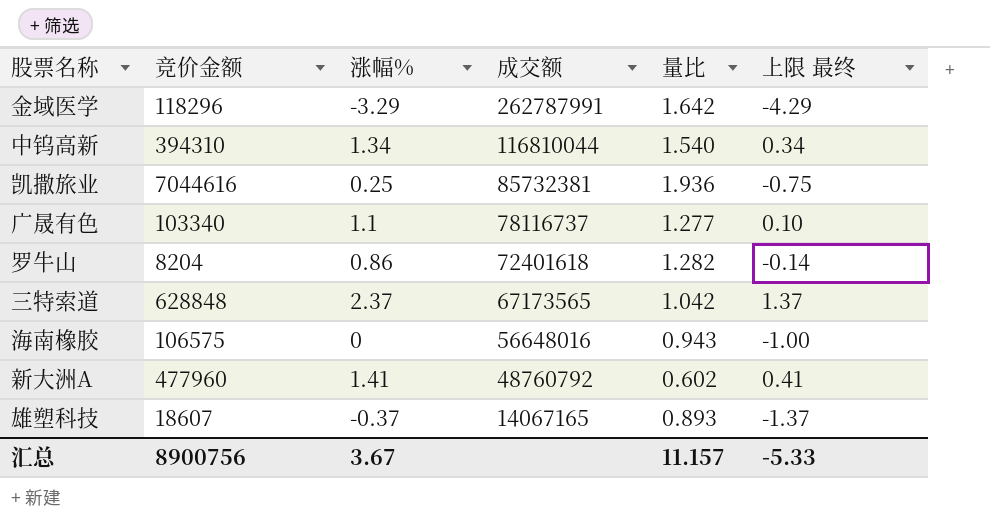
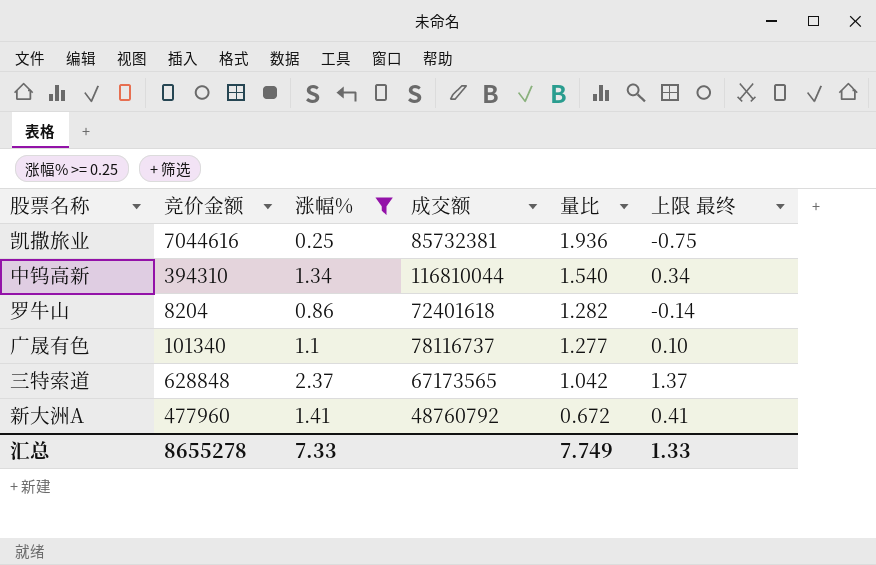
filter: none -> 涨幅% >= 0.25
row order: 成交额 descending -> 量比 descending
广晟有色 | 竞价金额: 103340 -> 101340
新大洲A | 量比: 0.602 -> 0.672
汇总 | 竞价金额: 8900756 -> 8655278
汇总 | 涨幅%: 3.67 -> 7.33
汇总 | 量比: 11.157 -> 7.749
汇总 | 上限 最终: -5.33 -> 1.33

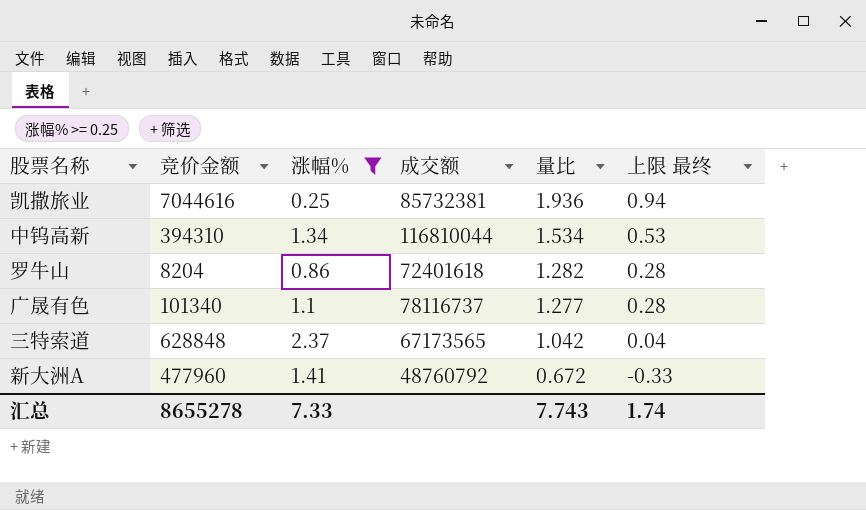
column 上限 最终 | formula: [涨幅%] - 1 -> [量比] - 1
中钨高新 | 量比: 1.540 -> 1.534
汇总 | 量比: 7.749 -> 7.743
汇总 | 上限 最终: 1.33 -> 1.74

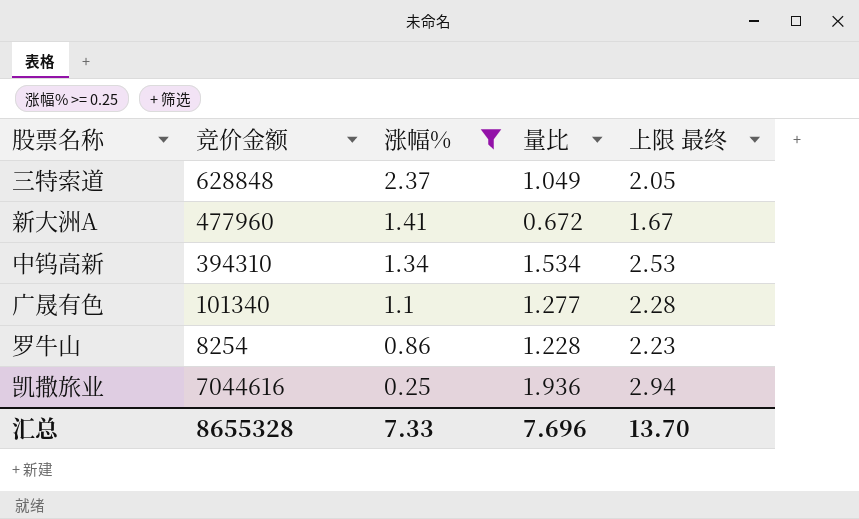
row order: 量比 descending -> 涨幅% descending
column 成交额 | position: 4 -> none
column 上限 最终 | formula: [量比] - 1 -> [量比] + 1
三特索道 | 量比: 1.042 -> 1.049
罗牛山 | 竞价金额: 8204 -> 8254
罗牛山 | 量比: 1.282 -> 1.228
汇总 | 竞价金额: 8655278 -> 8655328
汇总 | 量比: 7.743 -> 7.696
汇总 | 上限 最终: 1.74 -> 13.70

